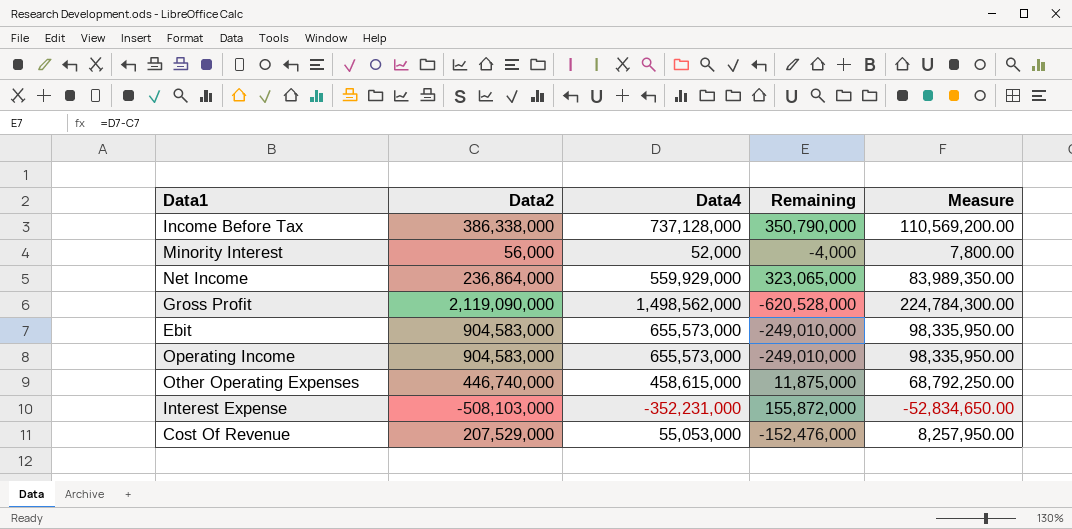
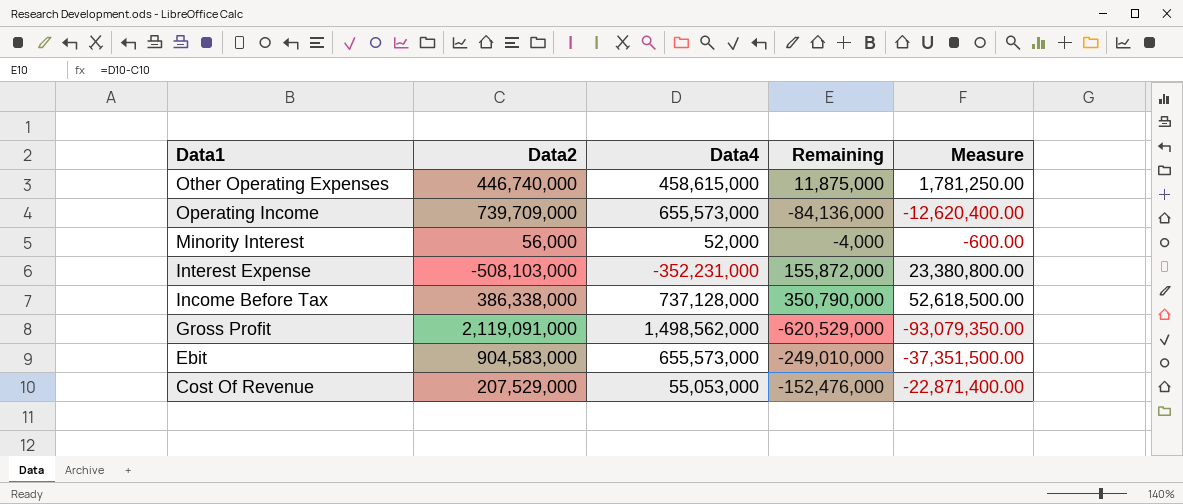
row order: none -> Data1 descending
column Measure | formula: [Data4] * 0.15 -> [Remaining] * 0.15
row Net Income: 236,864,000 | 559,929,000 | 323,065,000 | 83,989,350.00 -> none
Operating Income | Data2: 904,583,000 -> 739,709,000
Operating Income | Remaining: -249,010,000 -> -84,136,000
Gross Profit | Data2: 2,119,090,000 -> 2,119,091,000
Gross Profit | Remaining: -620,528,000 -> -620,529,000

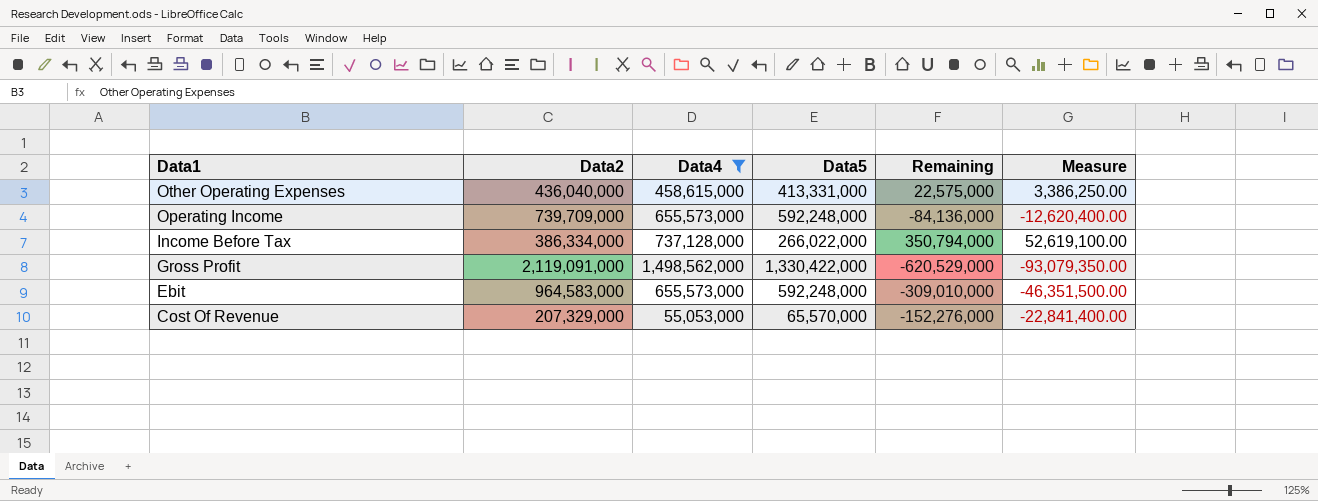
filter: none -> Data4 >= 55,053,000
column Data5 | position: none -> 4
Other Operating Expenses | Data2: 446,740,000 -> 436,040,000
Other Operating Expenses | Remaining: 11,875,000 -> 22,575,000
Other Operating Expenses | Measure: 1,781,250.00 -> 3,386,250.00
Income Before Tax | Data2: 386,338,000 -> 386,334,000
Income Before Tax | Remaining: 350,790,000 -> 350,794,000
Income Before Tax | Measure: 52,618,500.00 -> 52,619,100.00
Ebit | Data2: 904,583,000 -> 964,583,000
Ebit | Remaining: -249,010,000 -> -309,010,000
Ebit | Measure: -37,351,500.00 -> -46,351,500.00
Cost Of Revenue | Data2: 207,529,000 -> 207,329,000
Cost Of Revenue | Remaining: -152,476,000 -> -152,276,000
Cost Of Revenue | Measure: -22,871,400.00 -> -22,841,400.00

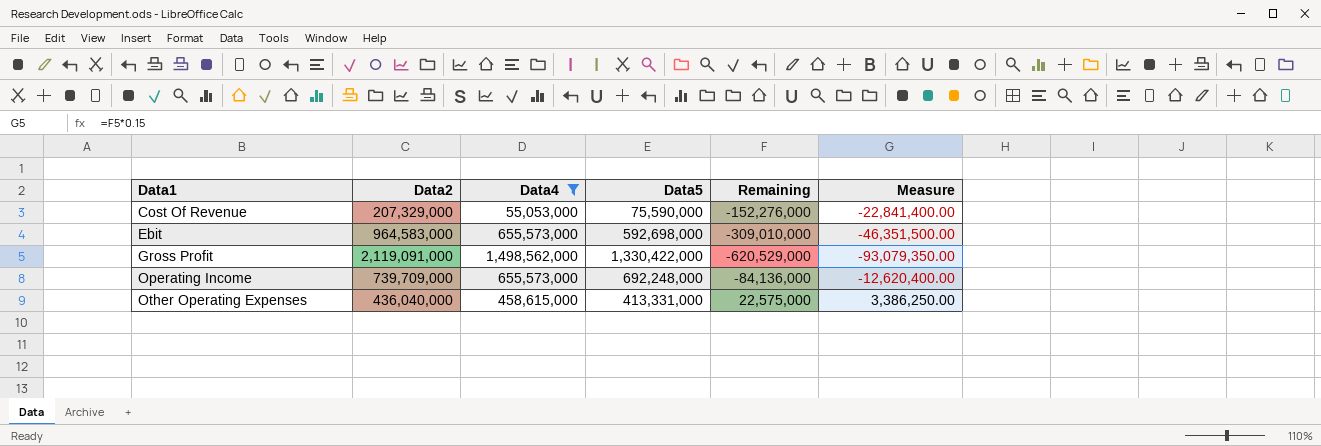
row order: Data1 descending -> Data1 ascending
row Income Before Tax: 386,334,000 | 737,128,000 | 266,022,000 | 350,794,000 | 52,619,100.00 -> none
Cost Of Revenue | Data5: 65,570,000 -> 75,590,000
Ebit | Data5: 592,248,000 -> 592,698,000
Operating Income | Data5: 592,248,000 -> 692,248,000

